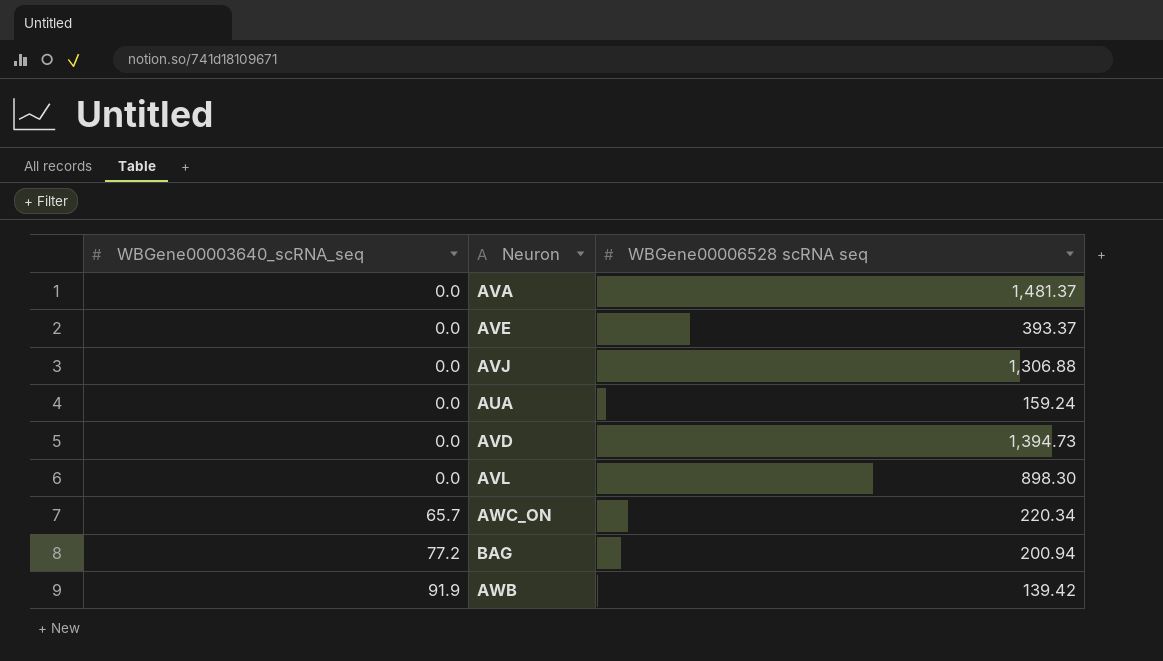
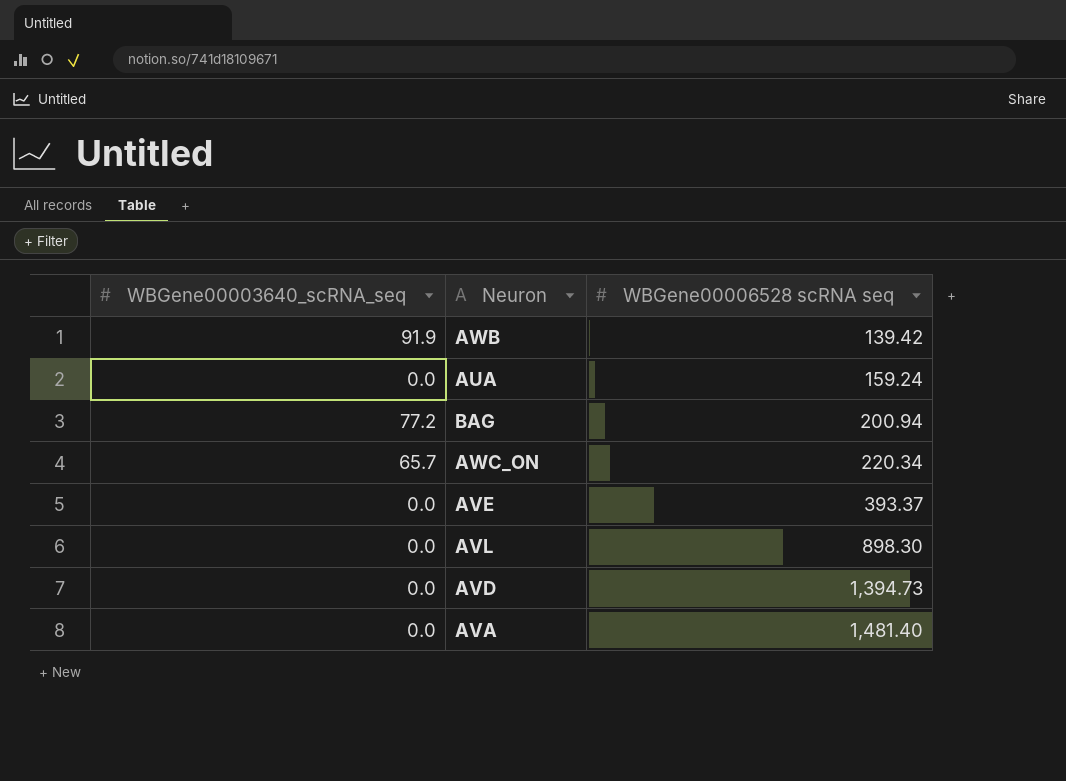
row order: WBGene00003640_scRNA_seq ascending -> WBGene00006528 scRNA seq ascending
row AVJ: 0.0 | 1,306.88 -> none
AVA | WBGene00006528 scRNA seq: 1,481.37 -> 1,481.40

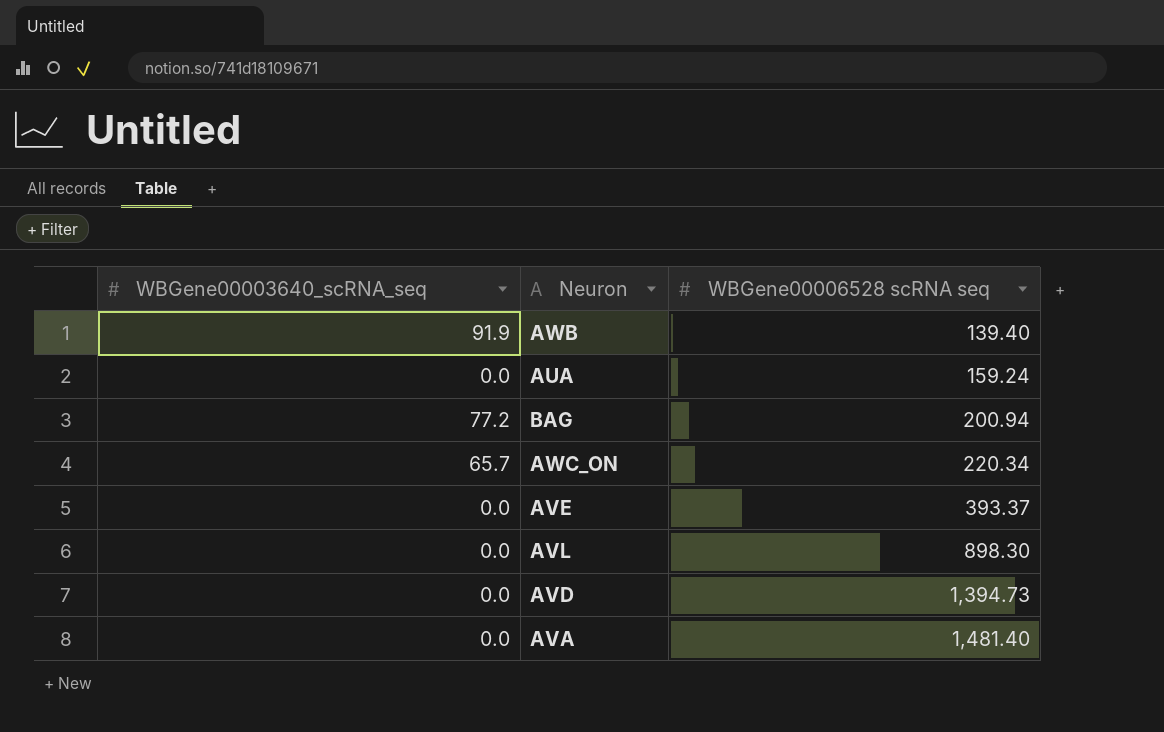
AWB | WBGene00006528 scRNA seq: 139.42 -> 139.40

